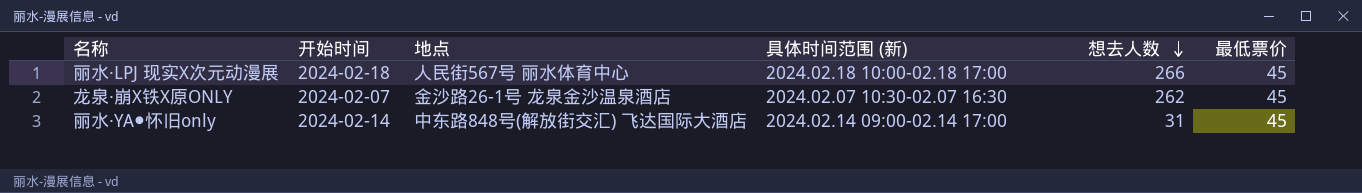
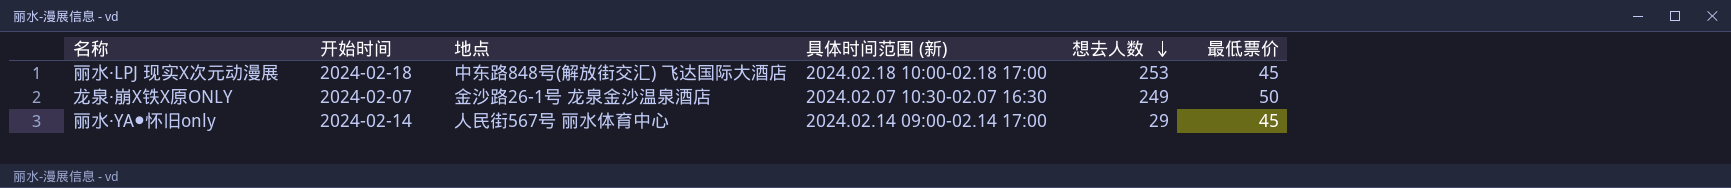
丽水·LPJ 现实X次元动漫展 | 地点: 人民街567号 丽水体育中心 -> 中东路848号(解放街交汇) 飞达国际大酒店
丽水·LPJ 现实X次元动漫展 | 想去人数: 266 -> 253
龙泉·崩X铁X原ONLY | 想去人数: 262 -> 249
龙泉·崩X铁X原ONLY | 最低票价: 45 -> 50
丽水·YA●怀旧only | 地点: 中东路848号(解放街交汇) 飞达国际大酒店 -> 人民街567号 丽水体育中心
丽水·YA●怀旧only | 想去人数: 31 -> 29

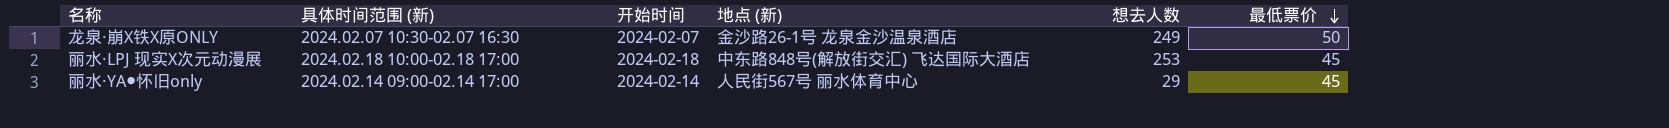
row order: 想去人数 descending -> 最低票价 descending
column 具体时间范围 (新) | position: 4 -> 2
column name: 地点 -> 地点 (新)

